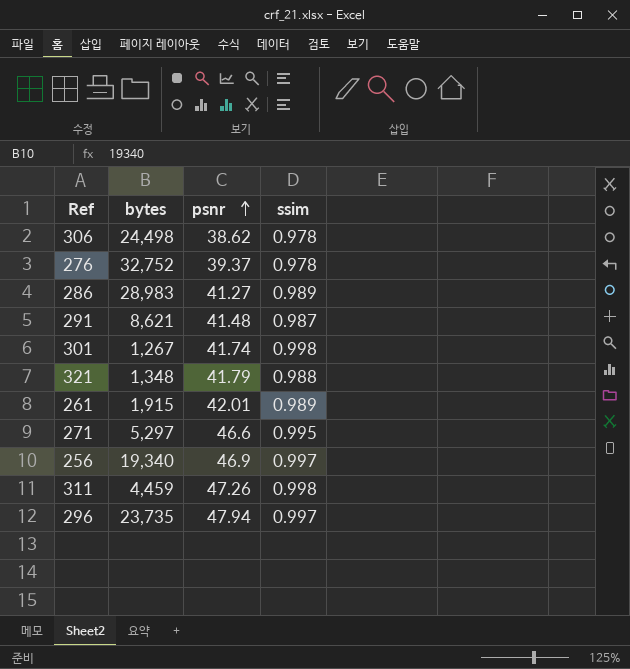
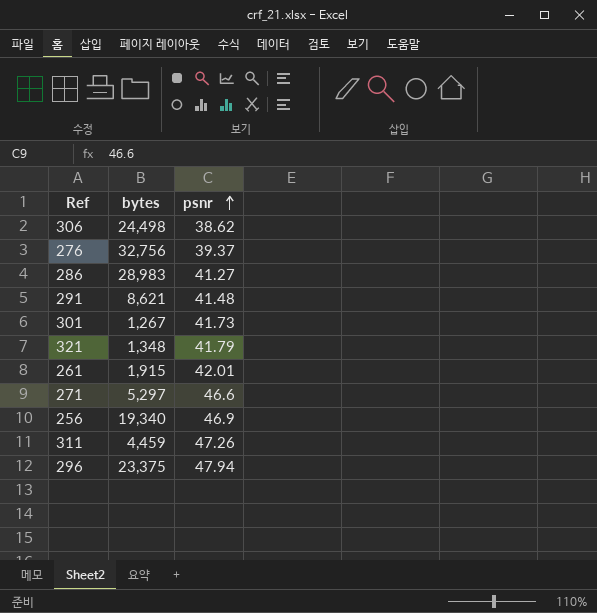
column ssim | position: 4 -> none
276 | bytes: 32,752 -> 32,756
301 | psnr: 41.74 -> 41.73
296 | bytes: 23,735 -> 23,375

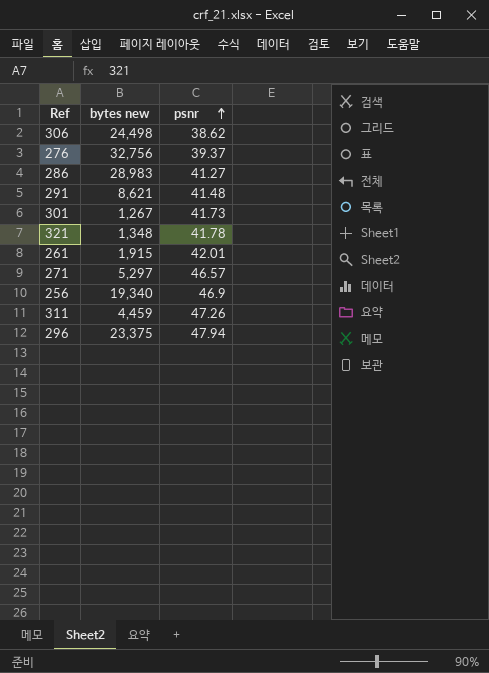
column name: bytes -> bytes new
321 | psnr: 41.79 -> 41.78
271 | psnr: 46.6 -> 46.57

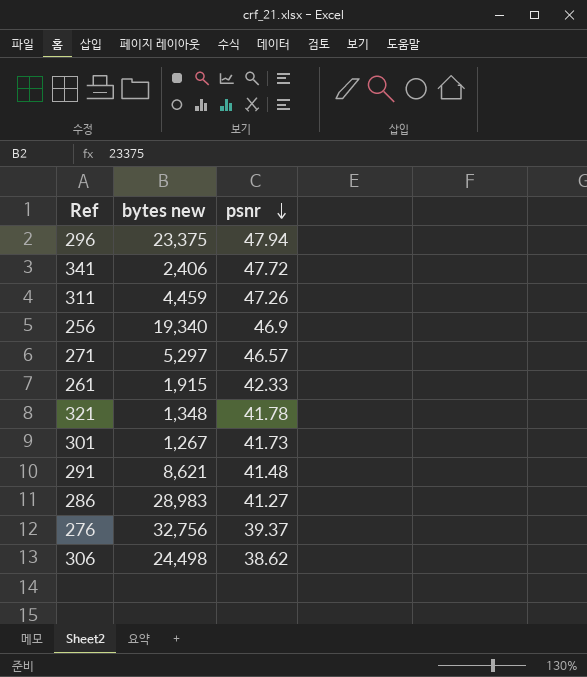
row order: psnr ascending -> psnr descending
row 341: none -> 2,406 | 47.72
261 | psnr: 42.01 -> 42.33

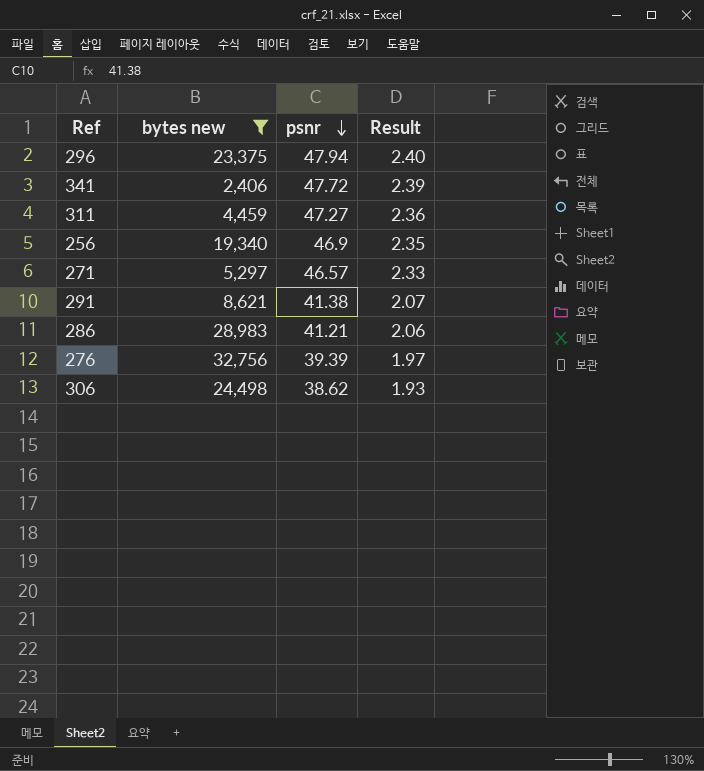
filter: none -> bytes new >= 2,406
column Result | formula: none -> [psnr] * 0.05
311 | psnr: 47.26 -> 47.27
291 | psnr: 41.48 -> 41.38
286 | psnr: 41.27 -> 41.21
276 | psnr: 39.37 -> 39.39

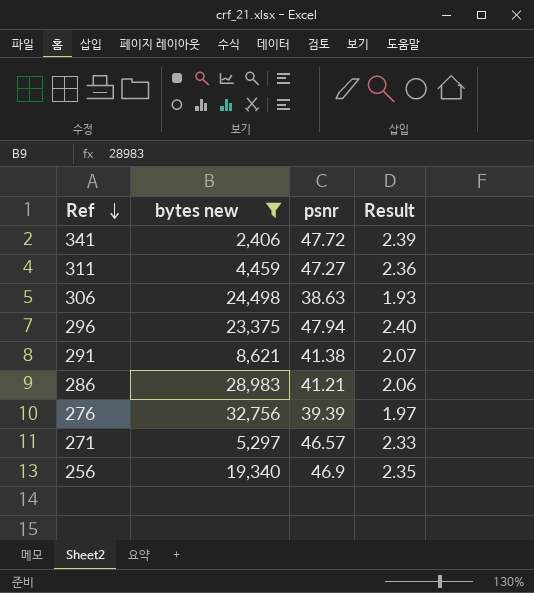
row order: psnr descending -> Ref descending
306 | psnr: 38.62 -> 38.63

